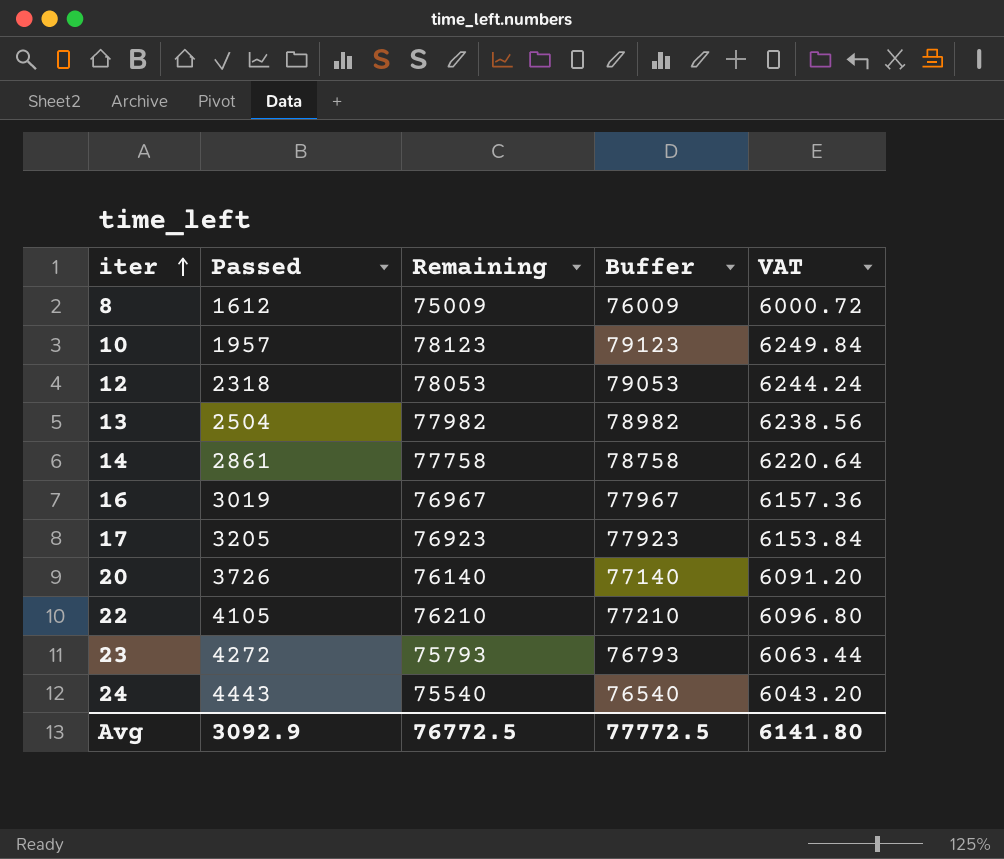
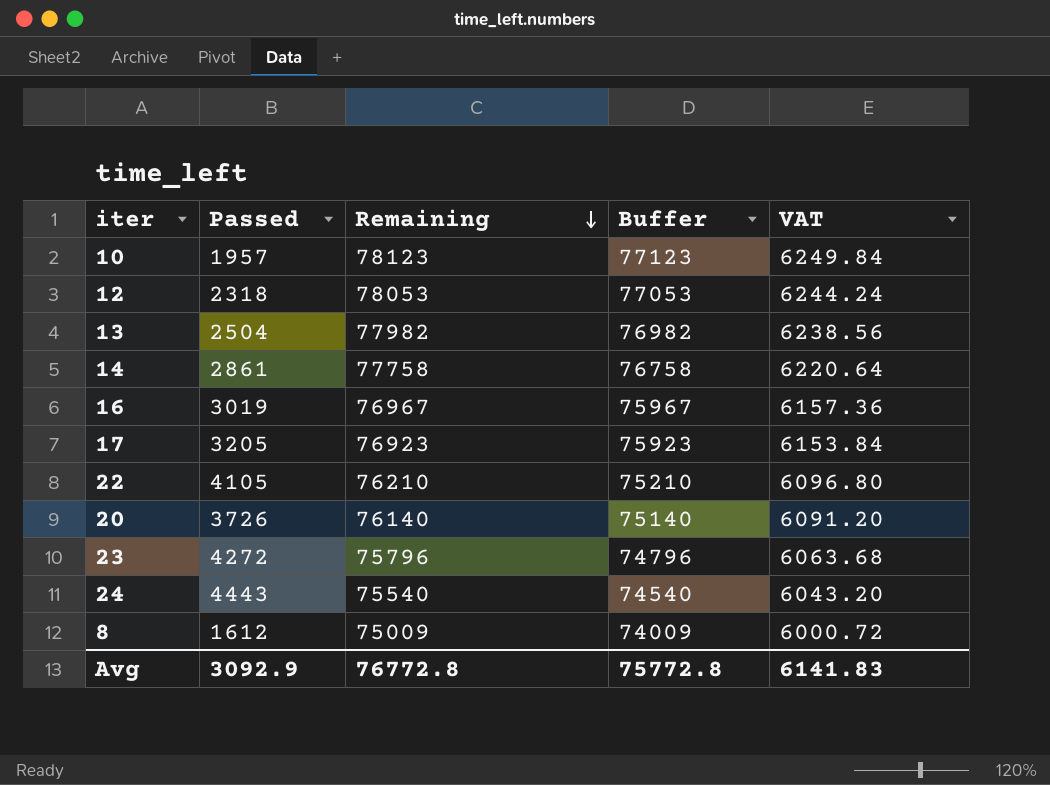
row order: iter ascending -> Remaining descending
column Buffer | formula: [Remaining] + 1000 -> [Remaining] - 1000
23 | Remaining: 75793 -> 75796
23 | VAT: 6063.44 -> 6063.68
Avg | Remaining: 76772.5 -> 76772.8
Avg | Buffer: 77772.5 -> 75772.8
Avg | VAT: 6141.80 -> 6141.83

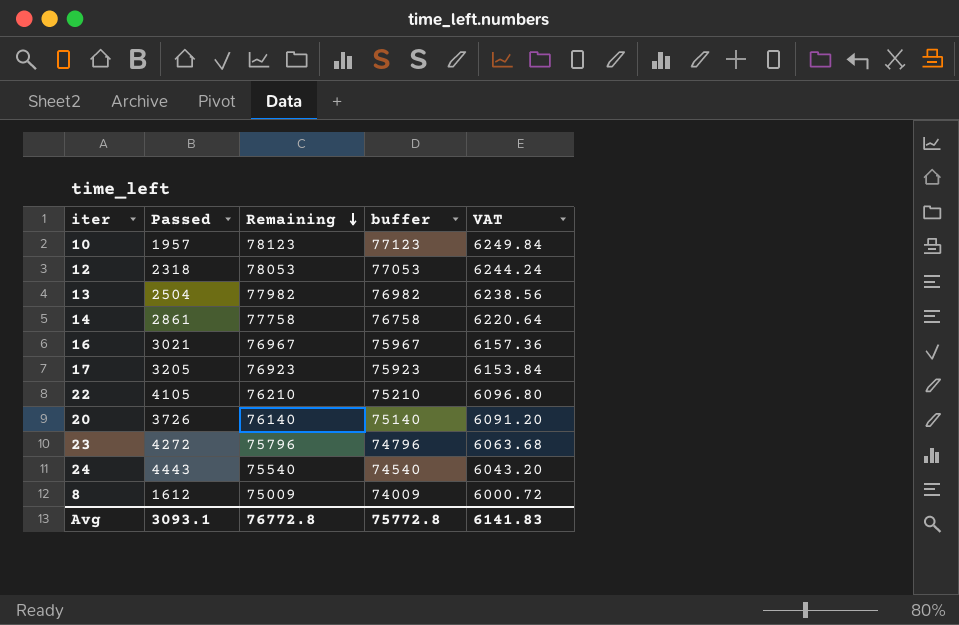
column name: Buffer -> buffer
16 | Passed: 3019 -> 3021
Avg | Passed: 3092.9 -> 3093.1

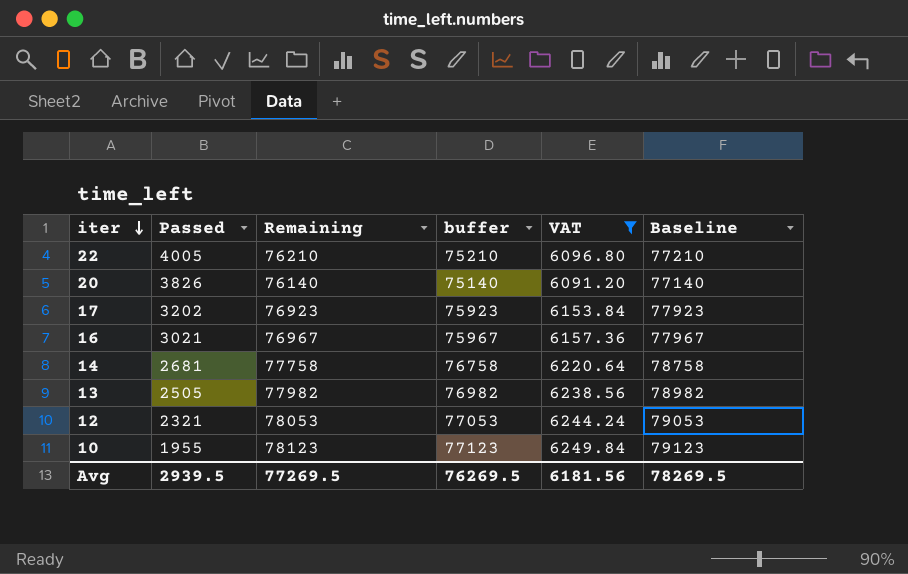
filter: none -> VAT >= 6091.20
row order: Remaining descending -> iter descending
column Baseline | formula: none -> [Remaining] + 1000
22 | Passed: 4105 -> 4005
20 | Passed: 3726 -> 3826
17 | Passed: 3205 -> 3202
14 | Passed: 2861 -> 2681
13 | Passed: 2504 -> 2505
12 | Passed: 2318 -> 2321
10 | Passed: 1957 -> 1955
Avg | Passed: 3093.1 -> 2939.5
Avg | Remaining: 76772.8 -> 77269.5
Avg | buffer: 75772.8 -> 76269.5
Avg | VAT: 6141.83 -> 6181.56

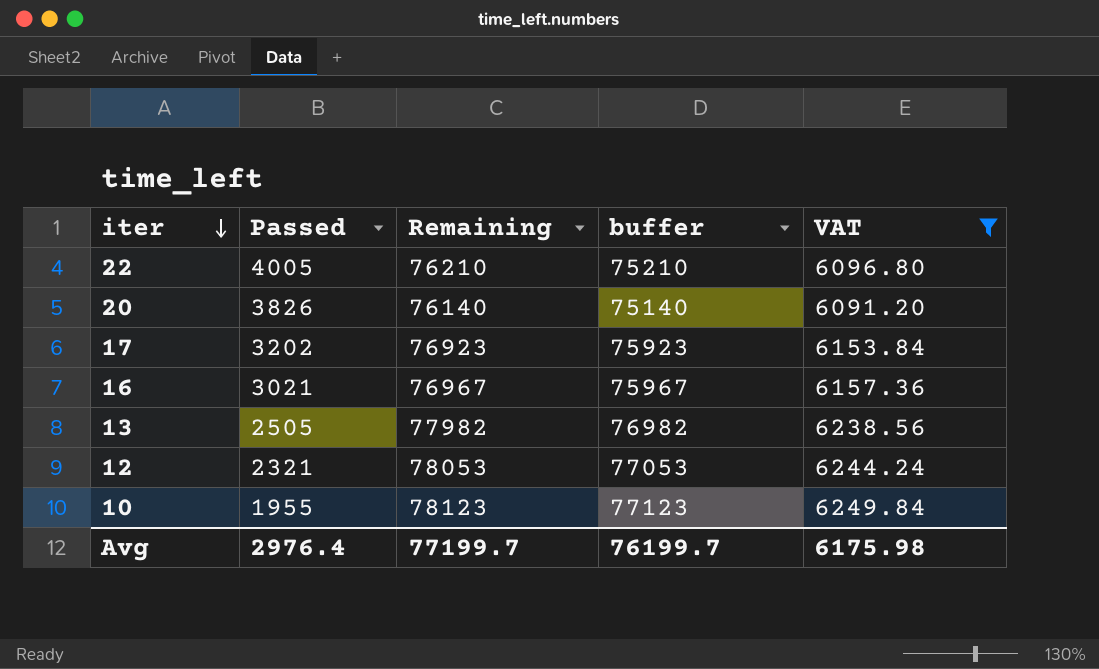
column Baseline | formula: [Remaining] + 1000 -> none
row 14: 2681 | 77758 | 76758 | 6220.64 | 78758 -> none
Avg | Passed: 2939.5 -> 2976.4
Avg | Remaining: 77269.5 -> 77199.7
Avg | buffer: 76269.5 -> 76199.7
Avg | VAT: 6181.56 -> 6175.98

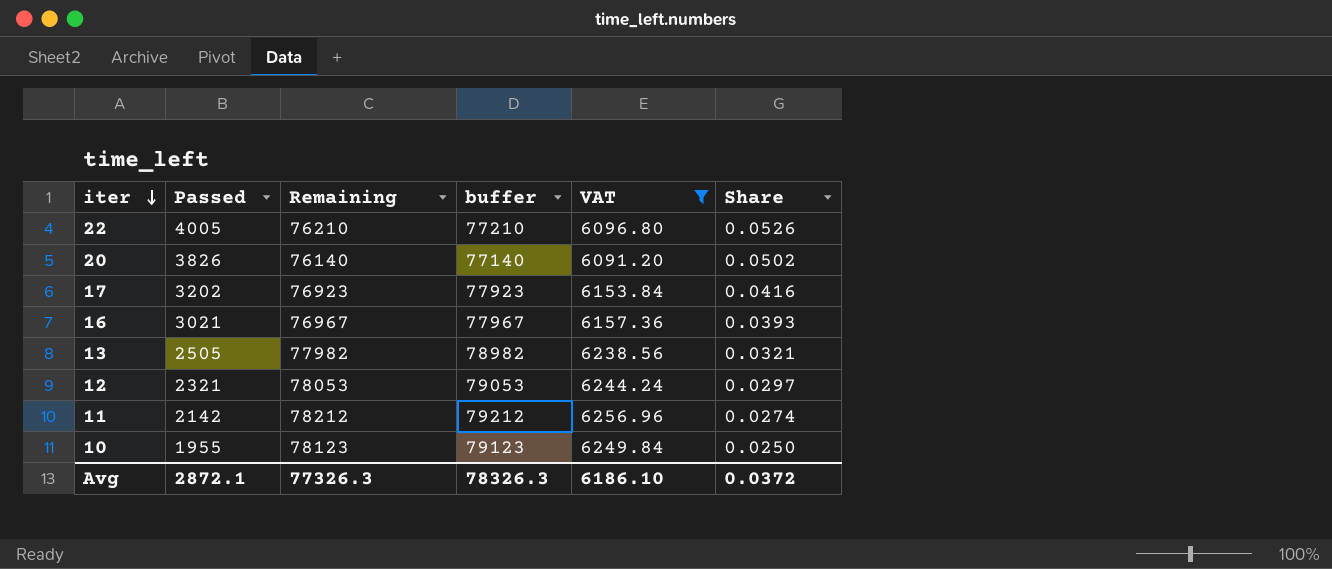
column buffer | formula: [Remaining] - 1000 -> [Remaining] + 1000
column Share | formula: none -> [Passed] / [Remaining]
row 11: none -> 2142 | 78212 | 79212 | 6256.96 | 0.0274
Avg | Passed: 2976.4 -> 2872.1
Avg | Remaining: 77199.7 -> 77326.3
Avg | buffer: 76199.7 -> 78326.3
Avg | VAT: 6175.98 -> 6186.10

